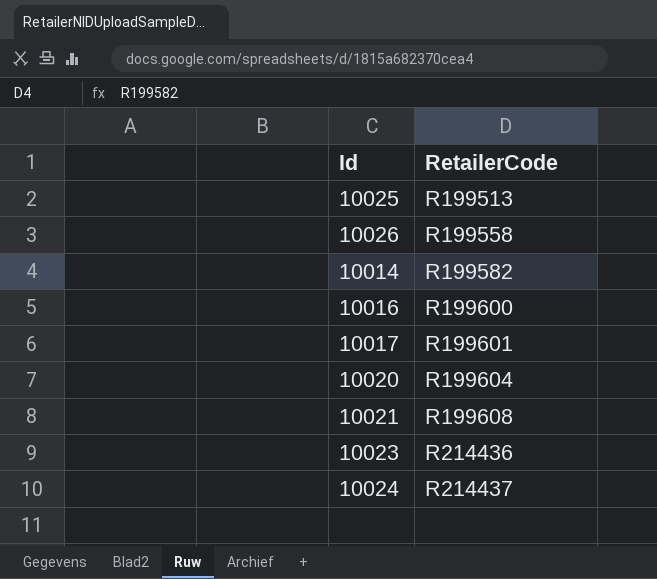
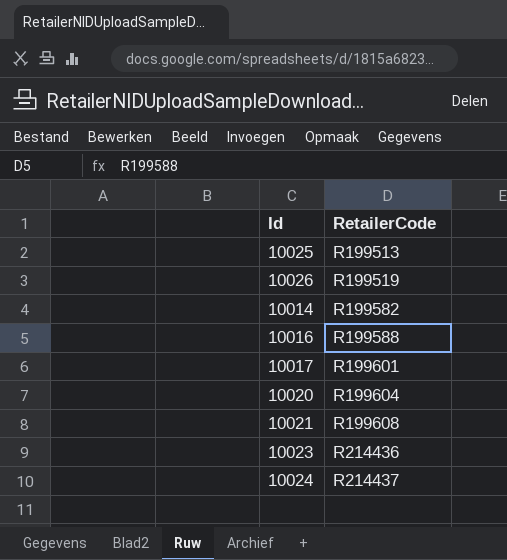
10026 | RetailerCode: R199558 -> R199519
10016 | RetailerCode: R199600 -> R199588

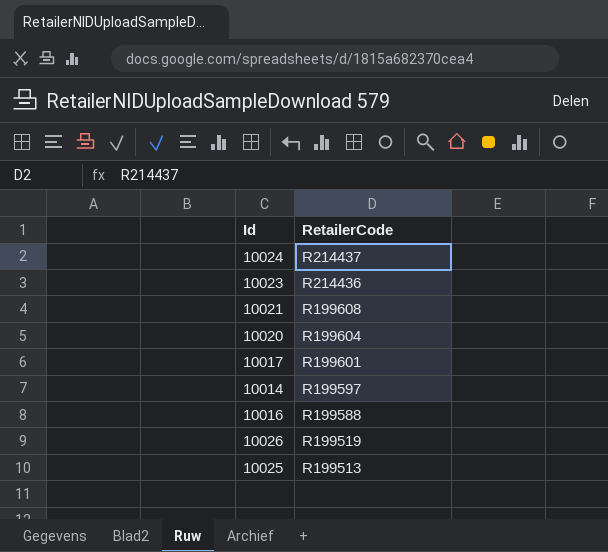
row order: RetailerCode ascending -> RetailerCode descending
10014 | RetailerCode: R199582 -> R199597

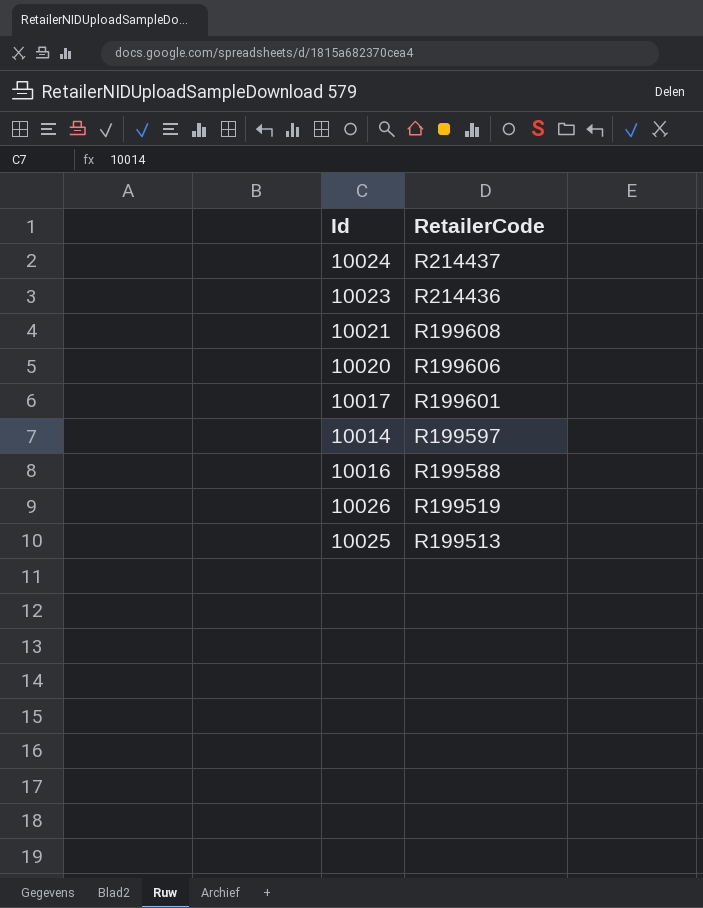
10020 | RetailerCode: R199604 -> R199606

